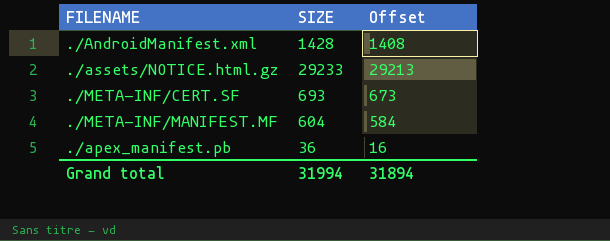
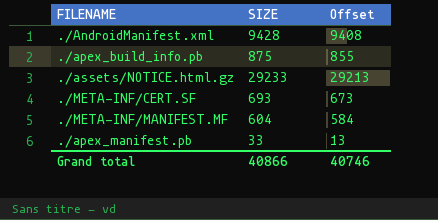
./AndroidManifest.xml | SIZE: 1428 -> 9428
./AndroidManifest.xml | Offset: 1408 -> 9408
row ./apex_build_info.pb: none -> 875 | 855
./apex_manifest.pb | SIZE: 36 -> 33
./apex_manifest.pb | Offset: 16 -> 13
Grand total | SIZE: 31994 -> 40866
Grand total | Offset: 31894 -> 40746

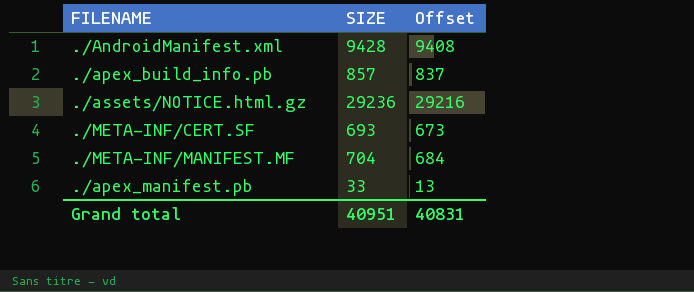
./apex_build_info.pb | SIZE: 875 -> 857
./apex_build_info.pb | Offset: 855 -> 837
./assets/NOTICE.html.gz | SIZE: 29233 -> 29236
./assets/NOTICE.html.gz | Offset: 29213 -> 29216
./META-INF/MANIFEST.MF | SIZE: 604 -> 704
./META-INF/MANIFEST.MF | Offset: 584 -> 684
Grand total | SIZE: 40866 -> 40951
Grand total | Offset: 40746 -> 40831

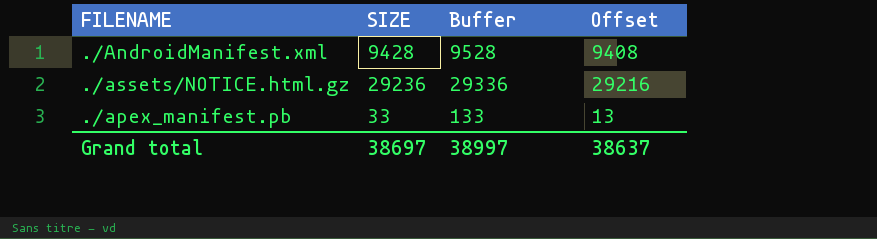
column Buffer | formula: none -> [SIZE] + 100
row ./apex_build_info.pb: 857 | 837 -> none
row ./META-INF/CERT.SF: 693 | 673 -> none
row ./META-INF/MANIFEST.MF: 704 | 684 -> none
Grand total | SIZE: 40951 -> 38697
Grand total | Offset: 40831 -> 38637

